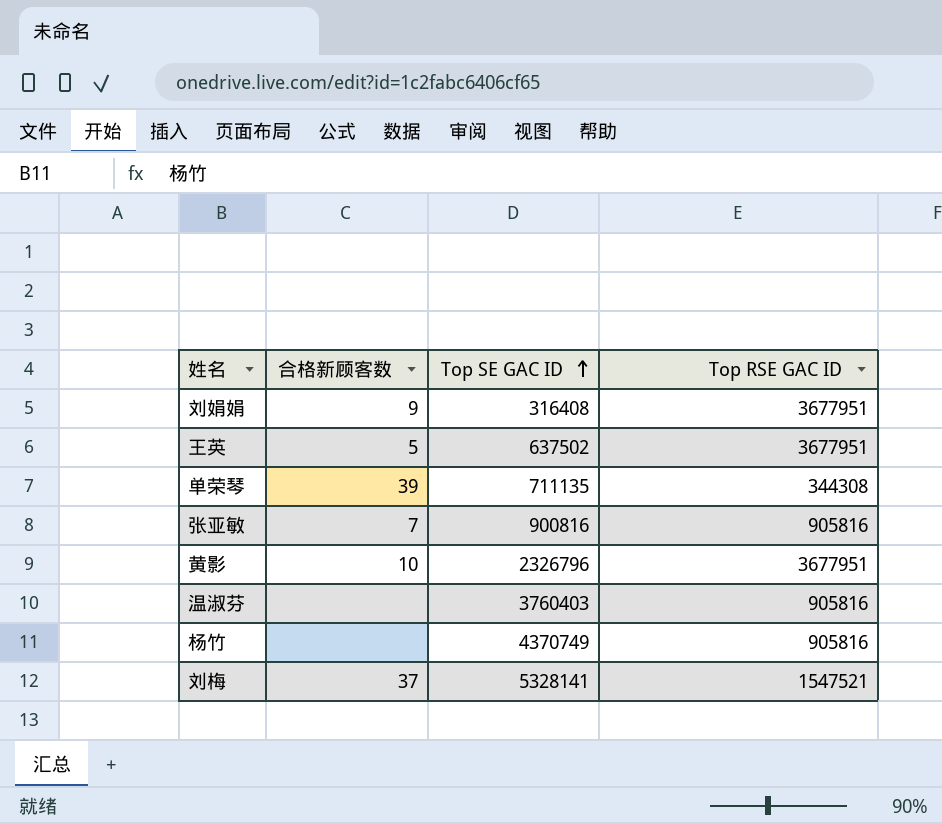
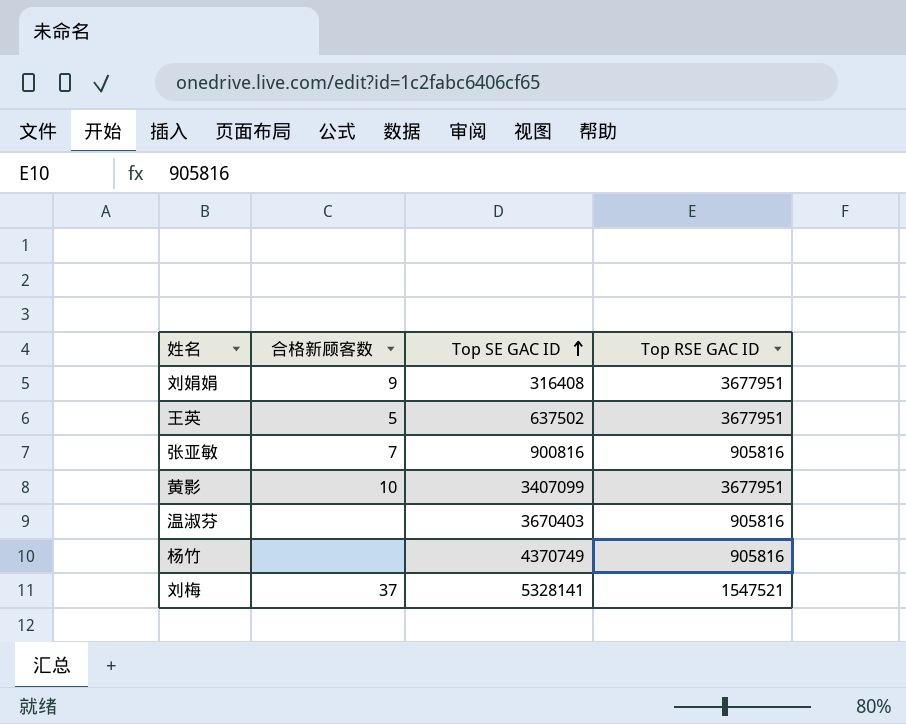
row 单荣琴: 39 | 711135 | 344308 -> none
黄影 | Top SE GAC ID: 2326796 -> 3407099
温淑芬 | Top SE GAC ID: 3760403 -> 3670403

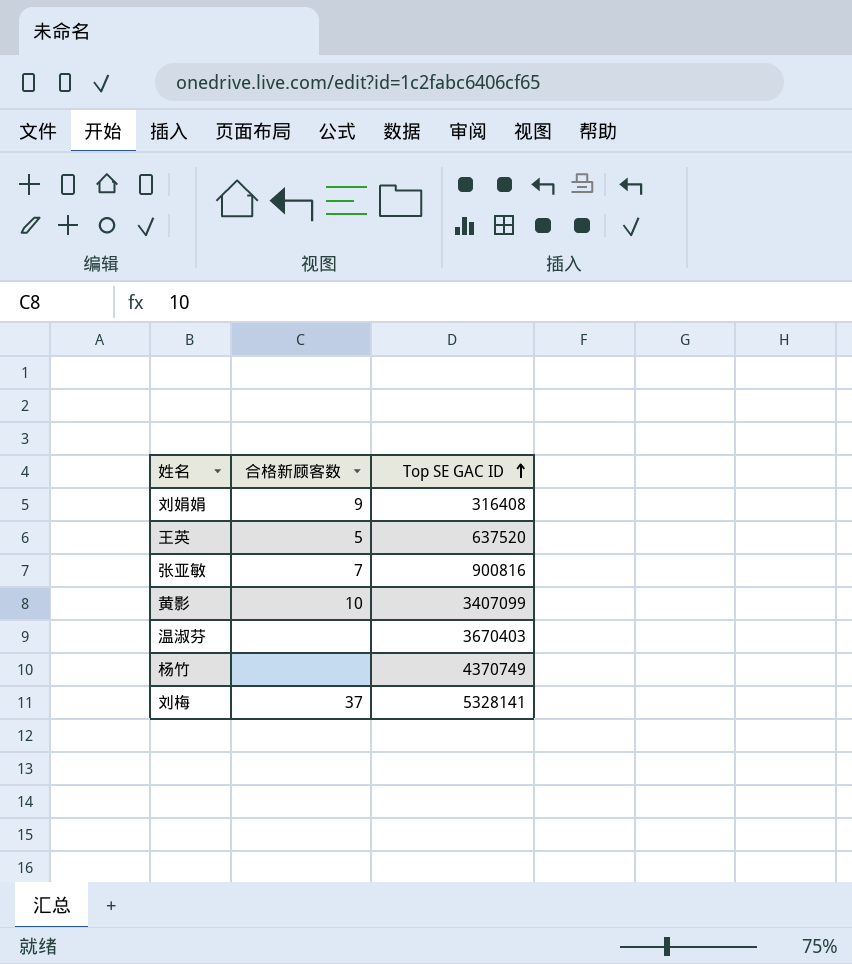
column Top RSE GAC ID | position: 4 -> none
王英 | Top SE GAC ID: 637502 -> 637520

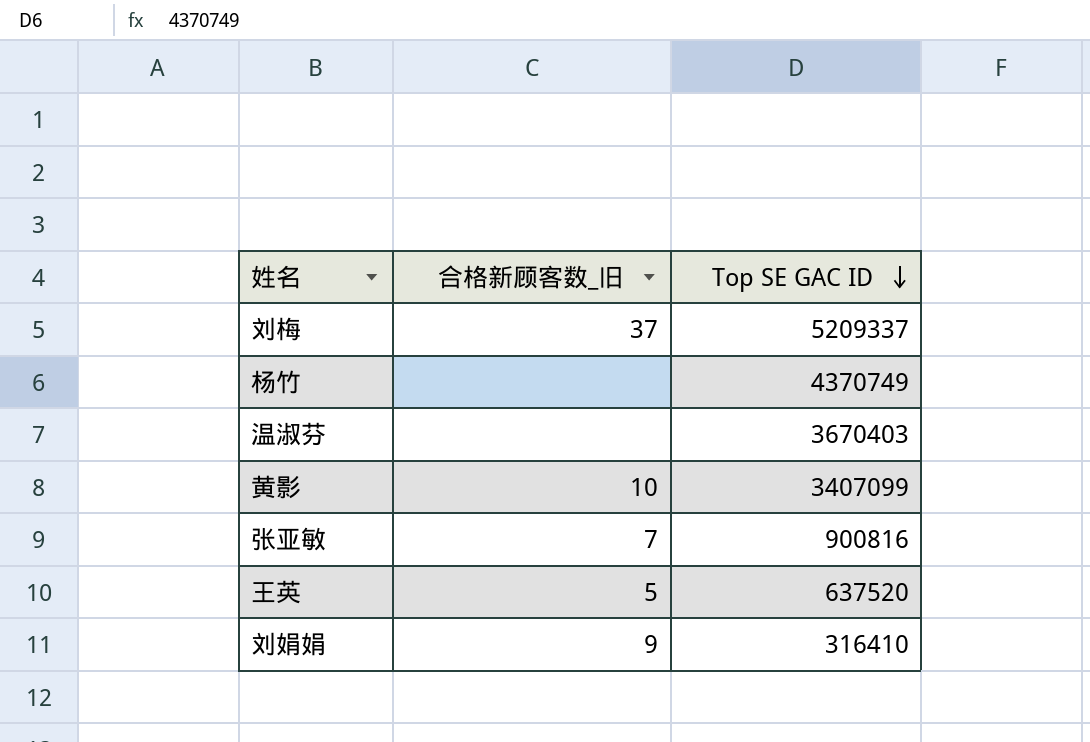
row order: Top SE GAC ID ascending -> Top SE GAC ID descending
column name: 合格新顾客数 -> 合格新顾客数_旧
刘梅 | Top SE GAC ID: 5328141 -> 5209337
刘娟娟 | Top SE GAC ID: 316408 -> 316410

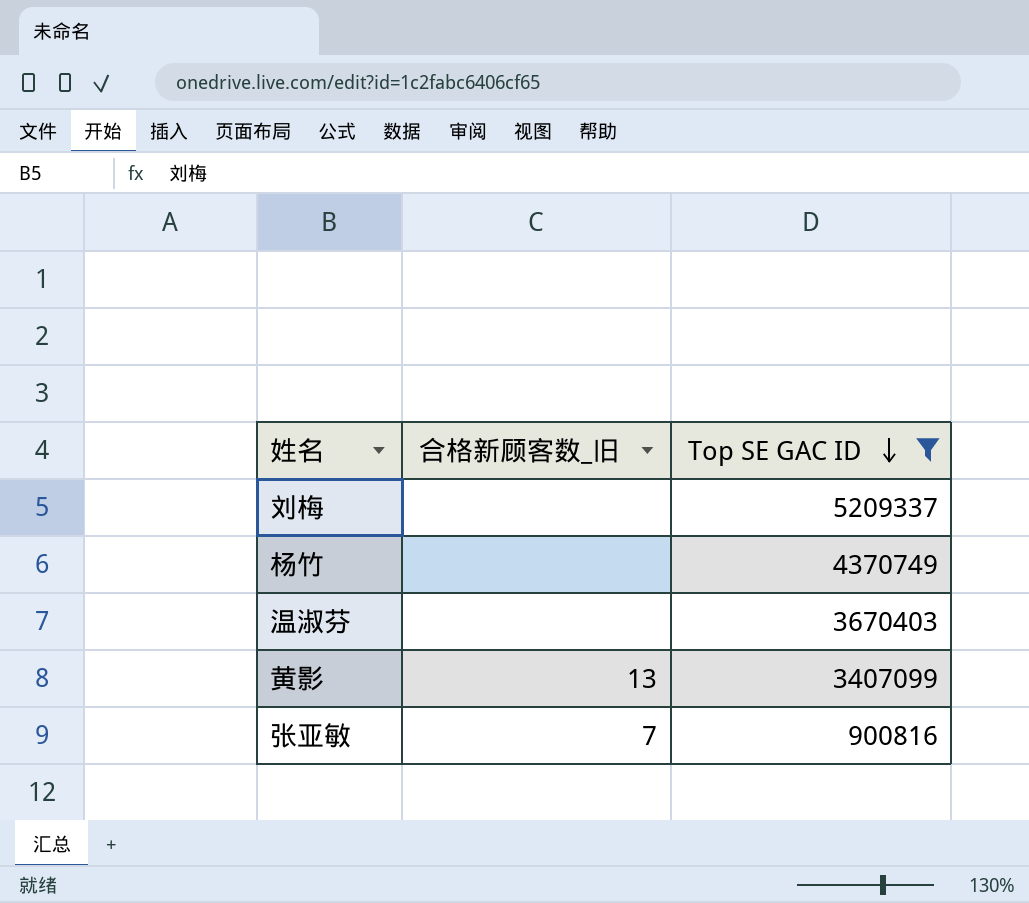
filter: none -> Top SE GAC ID >= 900816
刘梅 | 合格新顾客数_旧: 37 -> none
黄影 | 合格新顾客数_旧: 10 -> 13

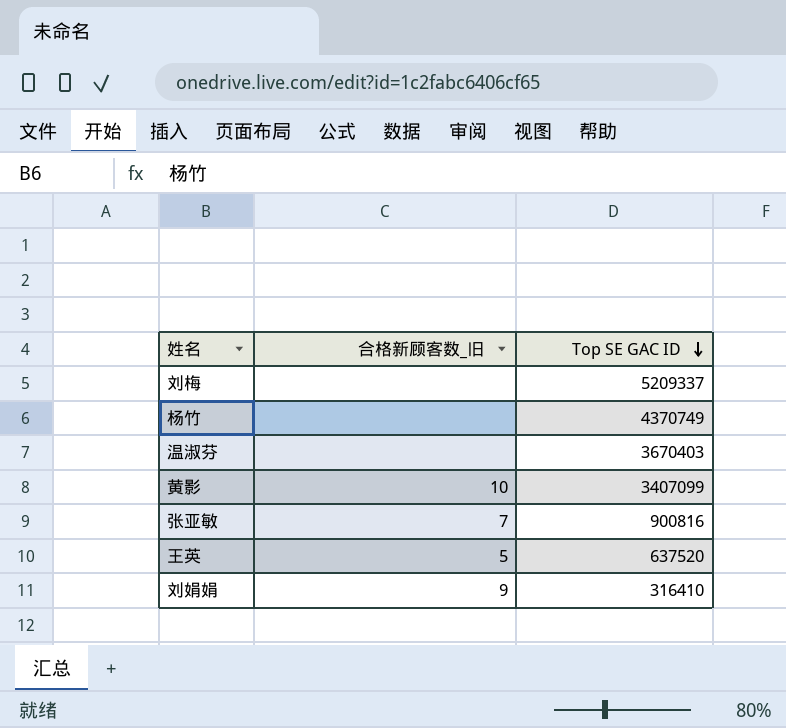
filter: Top SE GAC ID >= 900816 -> none
黄影 | 合格新顾客数_旧: 13 -> 10

